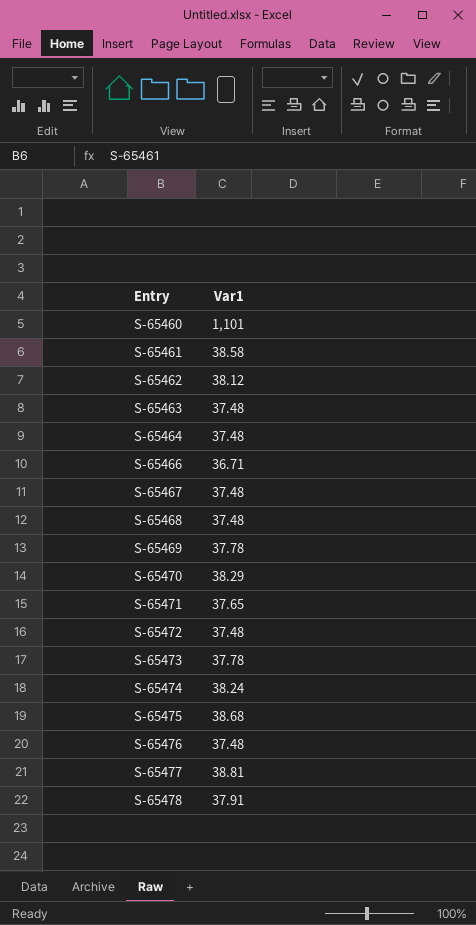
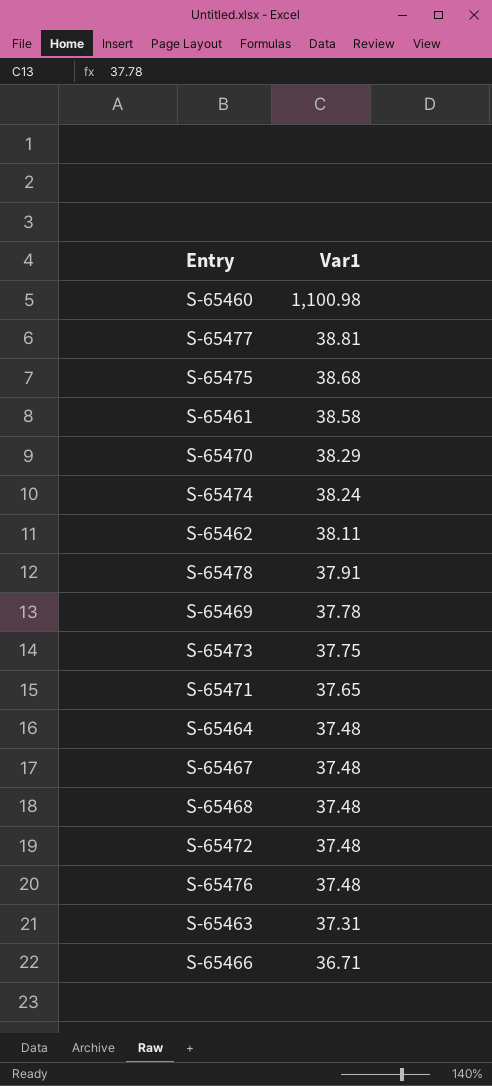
row order: Entry ascending -> Var1 descending
S-65460 | Var1: 1,101 -> 1,100.98
S-65462 | Var1: 38.12 -> 38.11
S-65473 | Var1: 37.78 -> 37.75
S-65463 | Var1: 37.48 -> 37.31

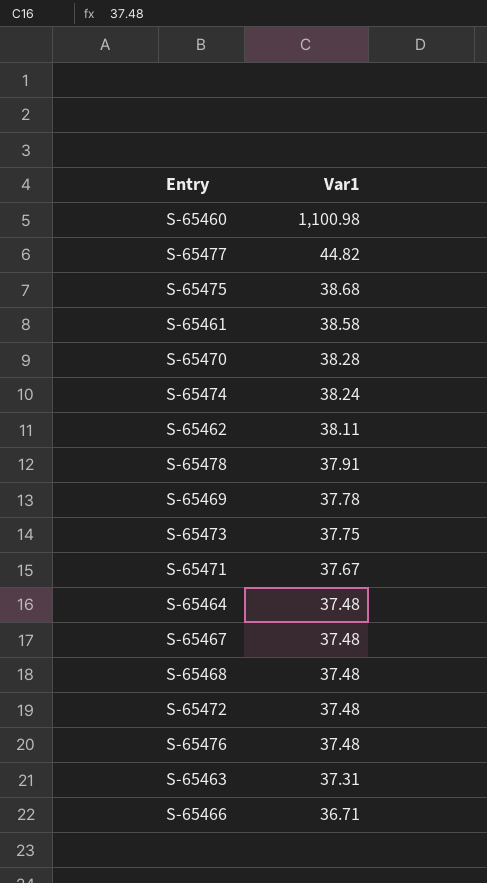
S-65477 | Var1: 38.81 -> 44.82
S-65470 | Var1: 38.29 -> 38.28
S-65471 | Var1: 37.65 -> 37.67

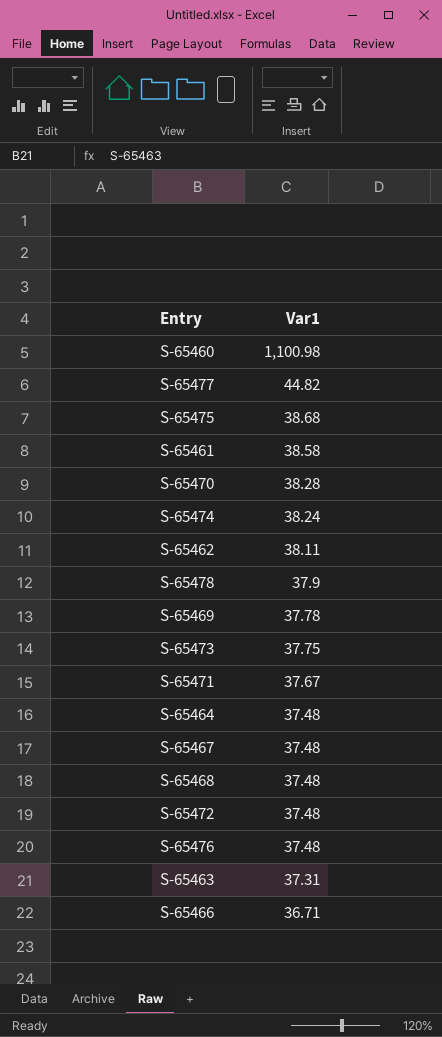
S-65478 | Var1: 37.91 -> 37.9

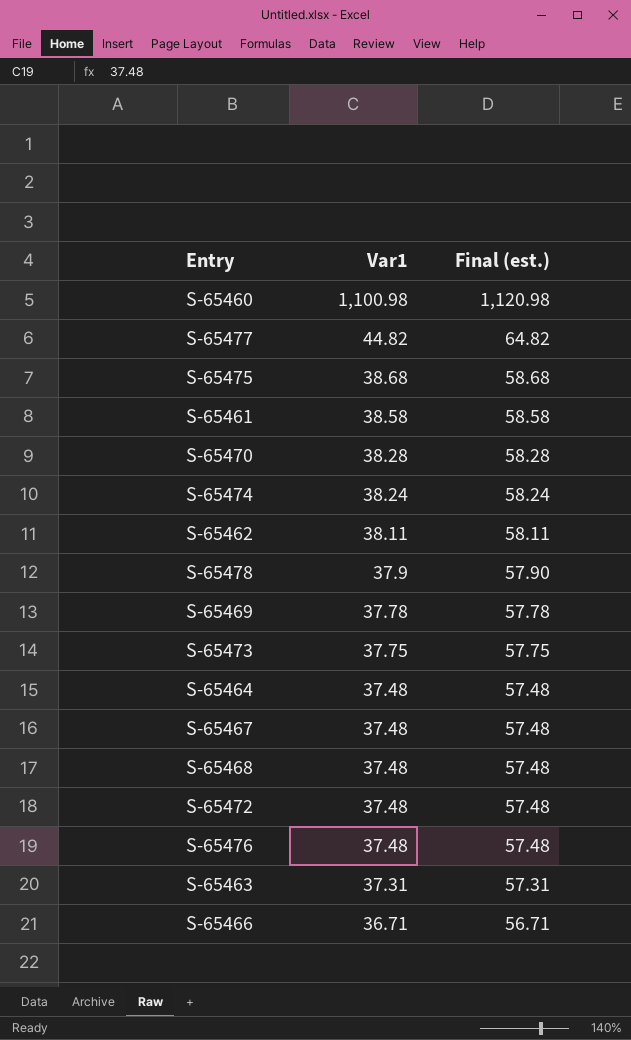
column Final (est.) | formula: none -> [Var1] + 20
row S-65471: 37.67 -> none

